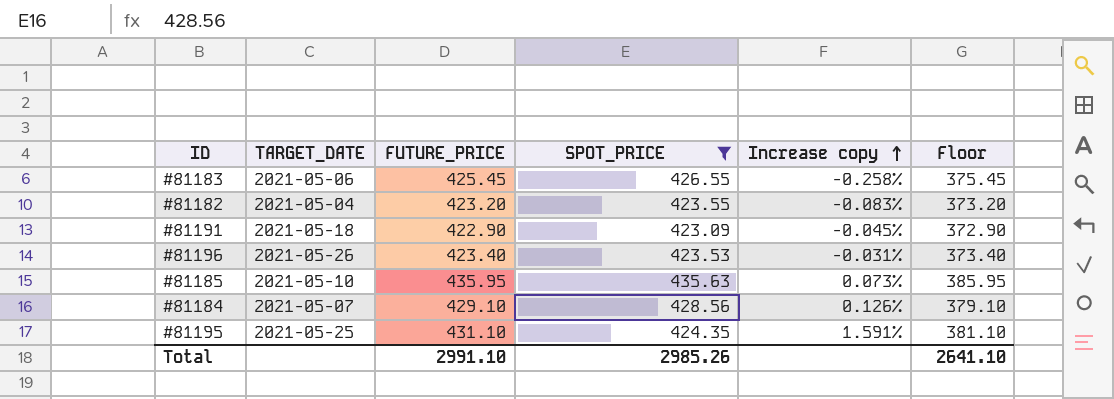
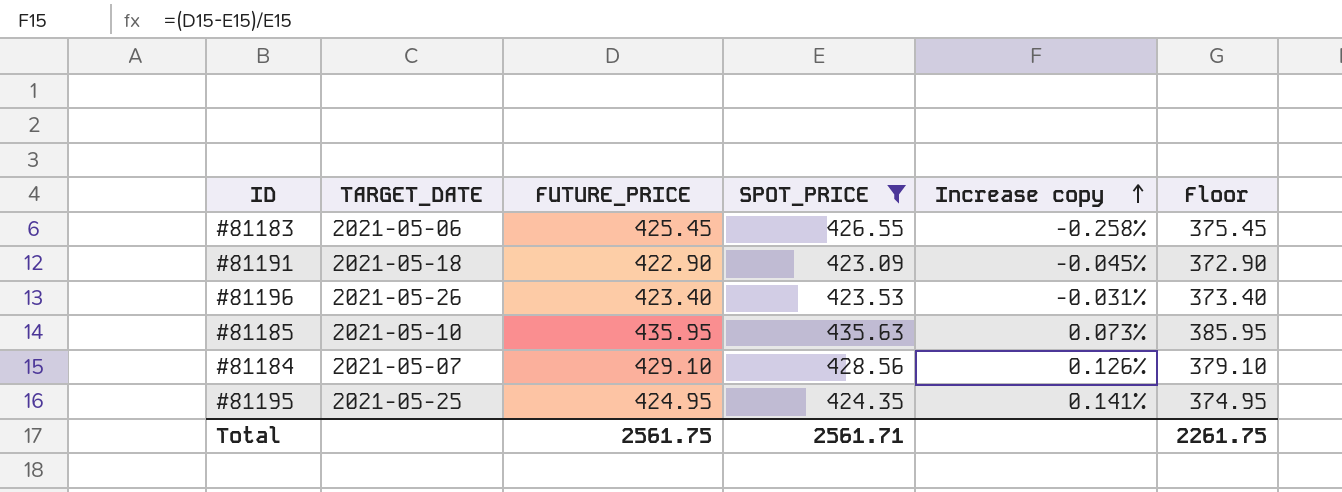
row #81182: 2021-05-04 | 423.20 | 423.55 | -0.083% | 373.20 -> none
#81195 | FUTURE_PRICE: 431.10 -> 424.95
#81195 | Increase copy: 1.591% -> 0.141%
#81195 | Floor: 381.10 -> 374.95
Total | FUTURE_PRICE: 2991.10 -> 2561.75
Total | SPOT_PRICE: 2985.26 -> 2561.71
Total | Floor: 2641.10 -> 2261.75

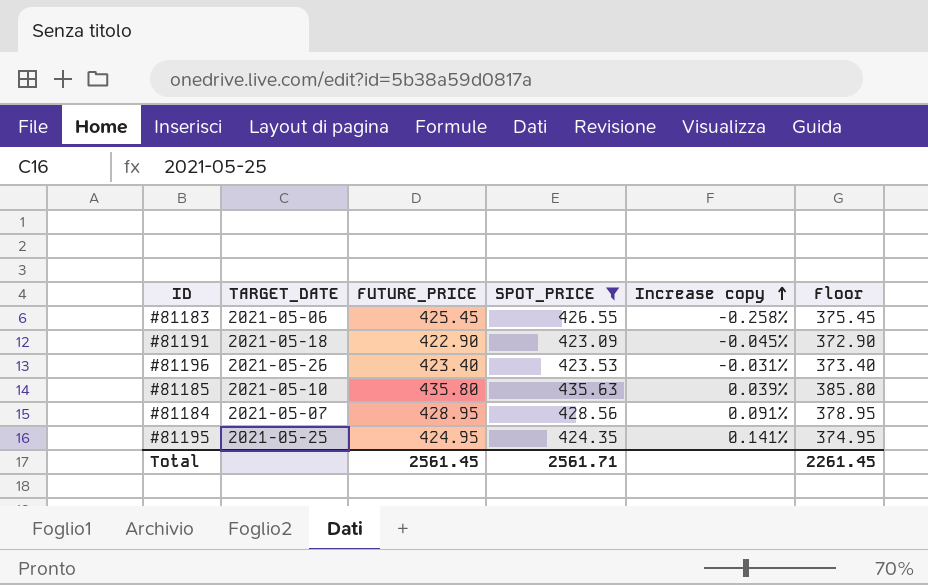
#81185 | FUTURE_PRICE: 435.95 -> 435.80
#81185 | Increase copy: 0.073% -> 0.039%
#81185 | Floor: 385.95 -> 385.80
#81184 | FUTURE_PRICE: 429.10 -> 428.95
#81184 | Increase copy: 0.126% -> 0.091%
#81184 | Floor: 379.10 -> 378.95
Total | FUTURE_PRICE: 2561.75 -> 2561.45
Total | Floor: 2261.75 -> 2261.45

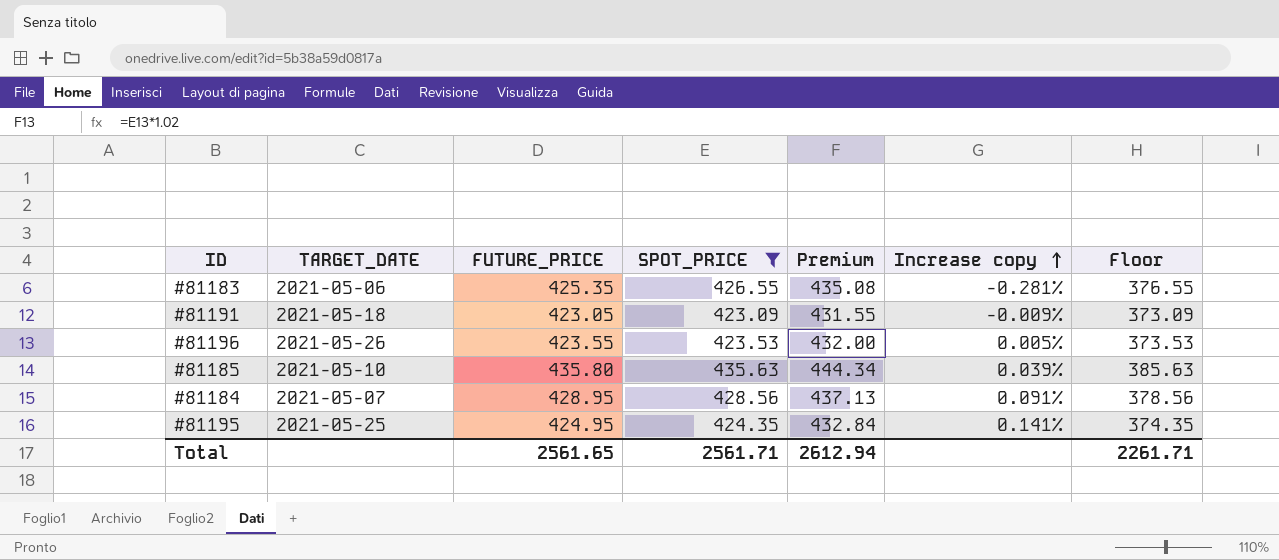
column Premium | formula: none -> [SPOT_PRICE] * 1.02
column Floor | formula: [FUTURE_PRICE] - 50 -> [SPOT_PRICE] - 50
#81183 | FUTURE_PRICE: 425.45 -> 425.35
#81183 | Increase copy: -0.258% -> -0.281%
#81191 | FUTURE_PRICE: 422.90 -> 423.05
#81191 | Increase copy: -0.045% -> -0.009%
#81196 | FUTURE_PRICE: 423.40 -> 423.55
#81196 | Increase copy: -0.031% -> 0.005%
Total | FUTURE_PRICE: 2561.45 -> 2561.65
Total | Floor: 2261.45 -> 2261.71

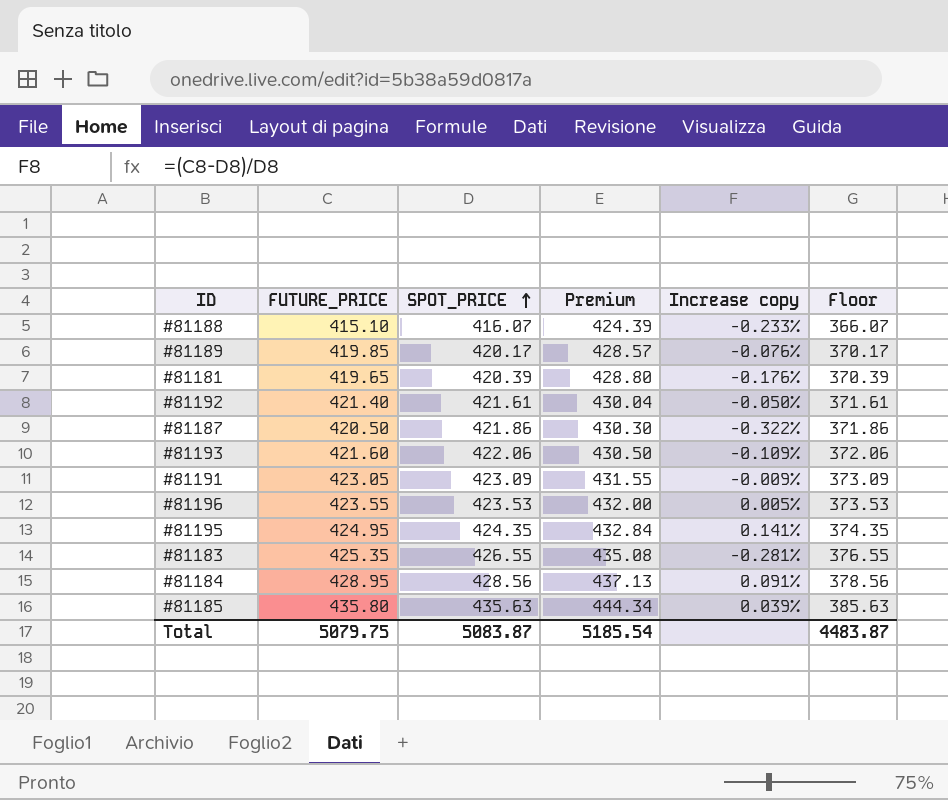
filter: SPOT_PRICE >= 423.09 -> none
row order: Increase copy ascending -> SPOT_PRICE ascending
column TARGET_DATE | position: 2 -> none
Total | FUTURE_PRICE: 2561.65 -> 5079.75
Total | SPOT_PRICE: 2561.71 -> 5083.87
Total | Premium: 2612.94 -> 5185.54
Total | Floor: 2261.71 -> 4483.87

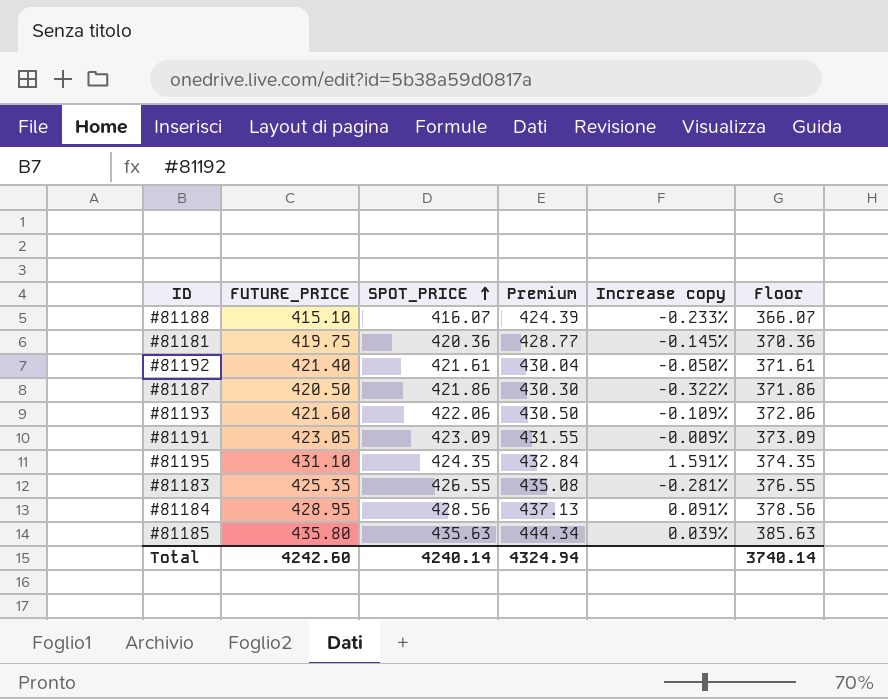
row #81189: 419.85 | 420.17 | 428.57 | -0.076% | 370.17 -> none
row #81196: 423.55 | 423.53 | 432.00 | 0.005% | 373.53 -> none
#81181 | FUTURE_PRICE: 419.65 -> 419.75
#81181 | SPOT_PRICE: 420.39 -> 420.36
#81181 | Premium: 428.80 -> 428.77
#81181 | Increase copy: -0.176% -> -0.145%
#81181 | Floor: 370.39 -> 370.36
#81195 | FUTURE_PRICE: 424.95 -> 431.10
#81195 | Increase copy: 0.141% -> 1.591%
Total | FUTURE_PRICE: 5079.75 -> 4242.60
Total | SPOT_PRICE: 5083.87 -> 4240.14
Total | Premium: 5185.54 -> 4324.94
Total | Floor: 4483.87 -> 3740.14

